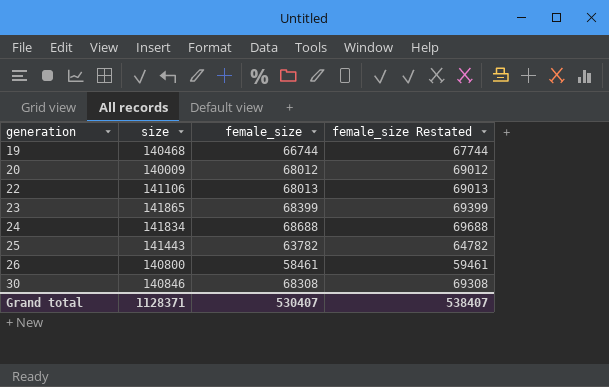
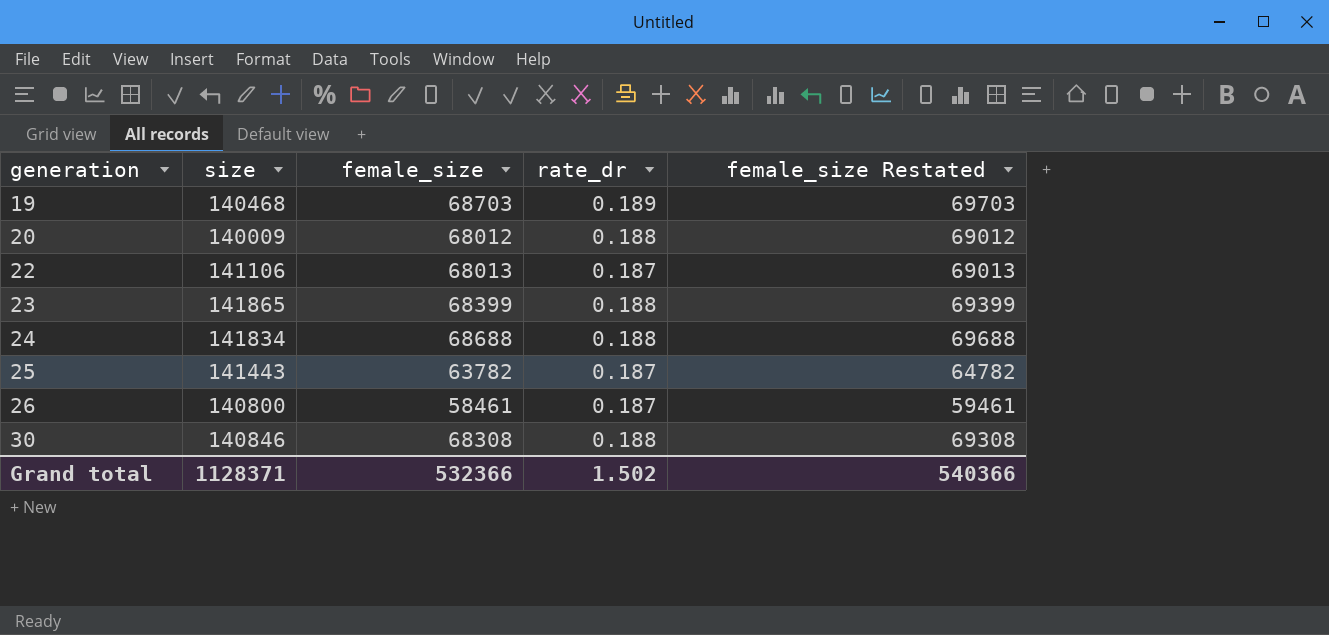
column rate_dr | position: none -> 4
19 | female_size: 66744 -> 68703
19 | female_size Restated: 67744 -> 69703
Grand total | female_size: 530407 -> 532366
Grand total | female_size Restated: 538407 -> 540366

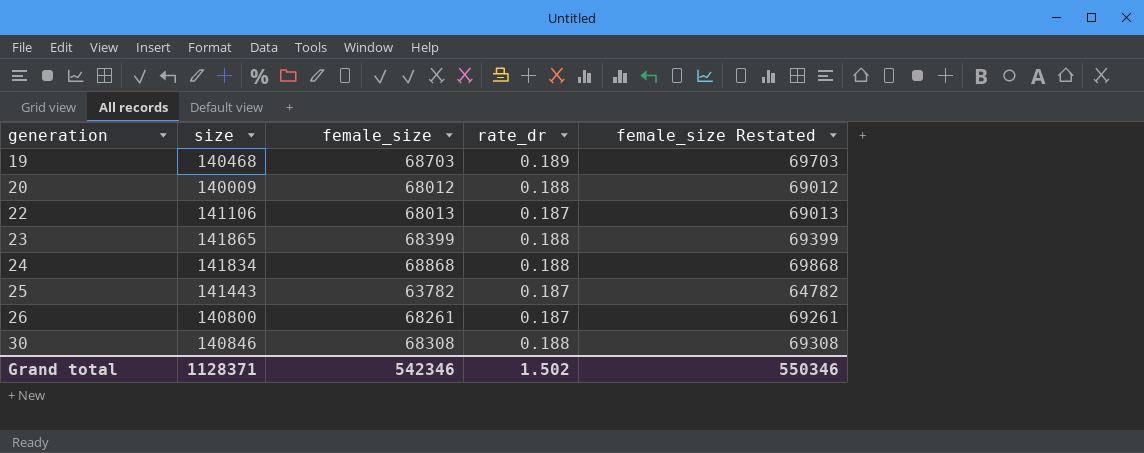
24 | female_size: 68688 -> 68868
24 | female_size Restated: 69688 -> 69868
26 | female_size: 58461 -> 68261
26 | female_size Restated: 59461 -> 69261
Grand total | female_size: 532366 -> 542346
Grand total | female_size Restated: 540366 -> 550346

